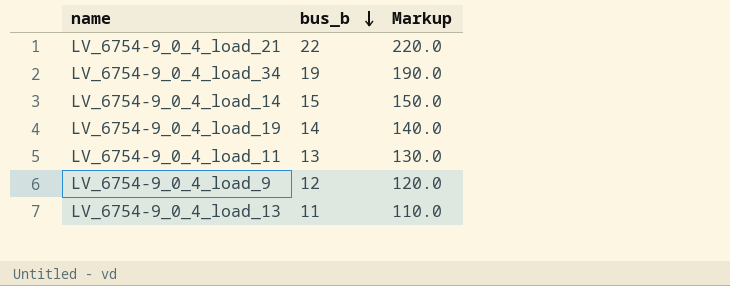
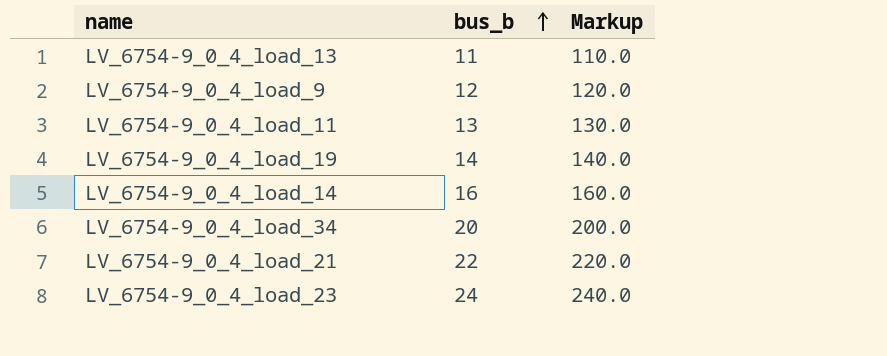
row order: bus_b descending -> bus_b ascending
LV_6754-9_0_4_load_14 | bus_b: 15 -> 16
LV_6754-9_0_4_load_14 | Markup: 150.0 -> 160.0
LV_6754-9_0_4_load_34 | bus_b: 19 -> 20
LV_6754-9_0_4_load_34 | Markup: 190.0 -> 200.0
row LV_6754-9_0_4_load_23: none -> 24 | 240.0

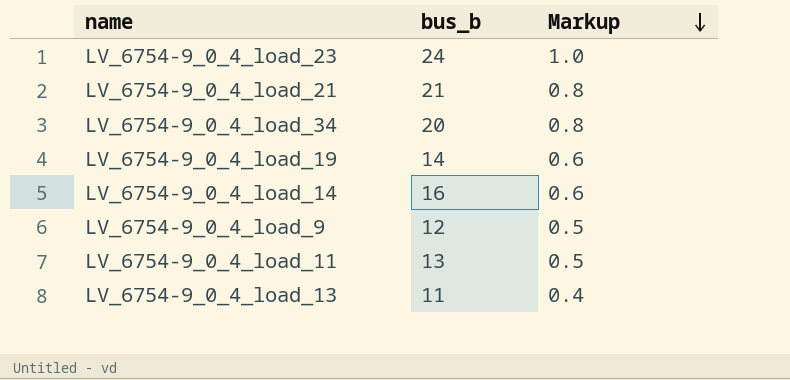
row order: bus_b ascending -> Markup descending
column Markup | formula: [bus_b] * 10 -> [bus_b] * 0.04
LV_6754-9_0_4_load_21 | bus_b: 22 -> 21

